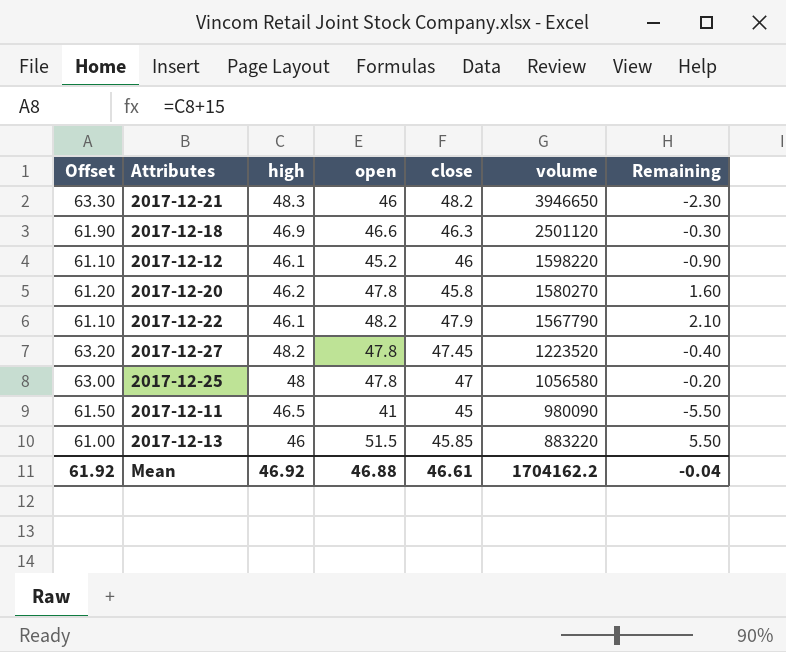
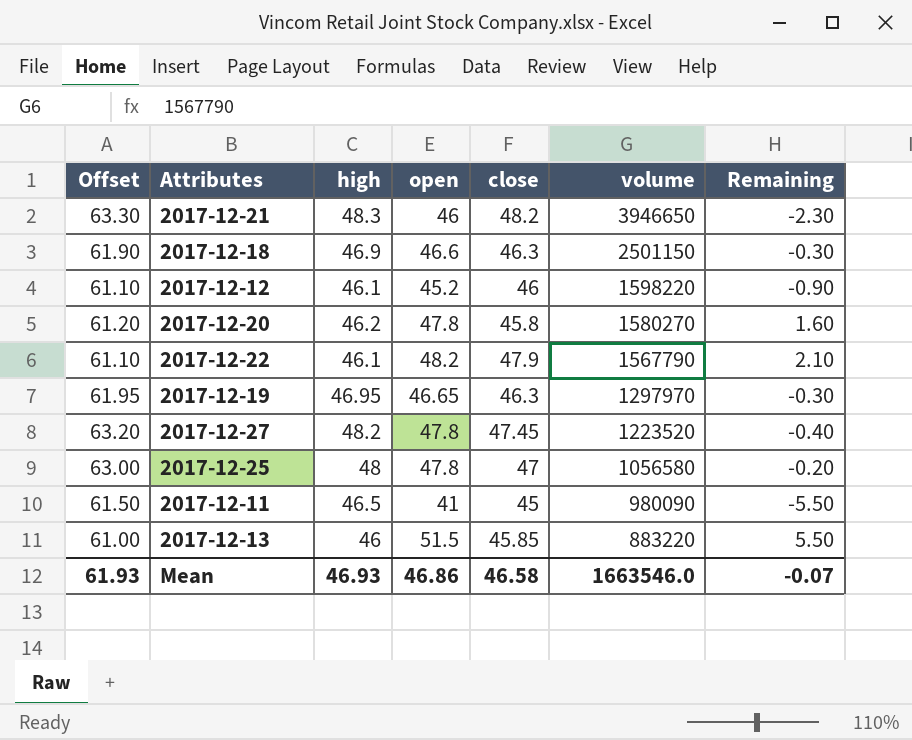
2017-12-18 | volume: 2501120 -> 2501150
row 2017-12-19: none -> 61.95 | 46.95 | 46.65 | 46.3 | 1297970 | -0.30
Mean | Offset: 61.92 -> 61.93
Mean | high: 46.92 -> 46.93
Mean | open: 46.88 -> 46.86
Mean | close: 46.61 -> 46.58
Mean | volume: 1704162.2 -> 1663546.0
Mean | Remaining: -0.04 -> -0.07

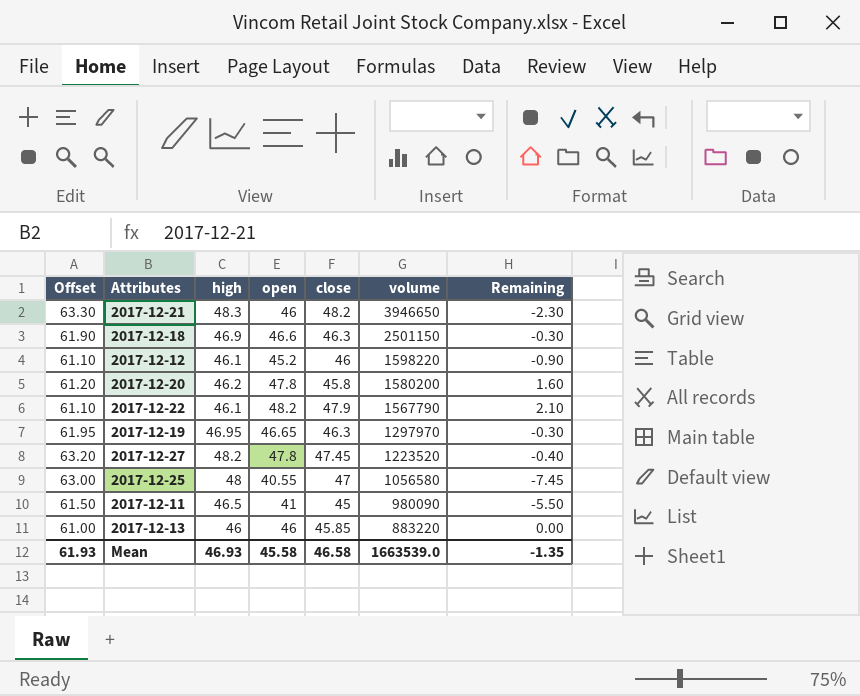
2017-12-20 | volume: 1580270 -> 1580200
2017-12-25 | open: 47.8 -> 40.55
2017-12-25 | Remaining: -0.20 -> -7.45
2017-12-13 | open: 51.5 -> 46
2017-12-13 | Remaining: 5.50 -> 0.00
Mean | open: 46.86 -> 45.58
Mean | volume: 1663546.0 -> 1663539.0
Mean | Remaining: -0.07 -> -1.35

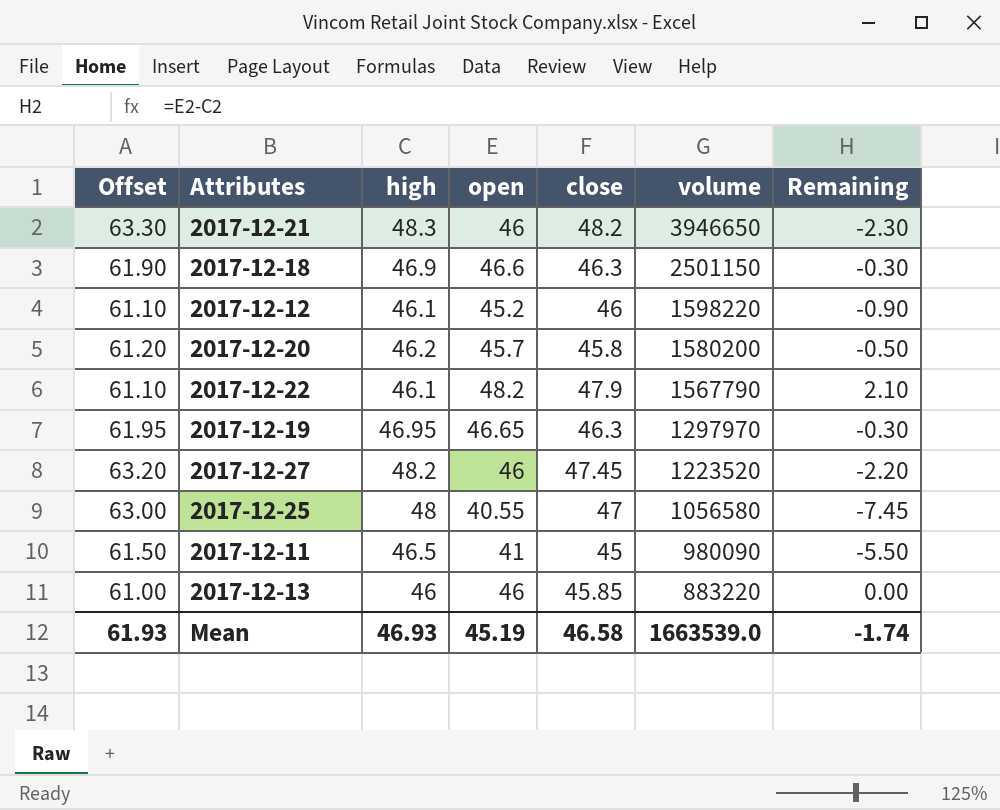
2017-12-20 | open: 47.8 -> 45.7
2017-12-20 | Remaining: 1.60 -> -0.50
2017-12-27 | open: 47.8 -> 46
2017-12-27 | Remaining: -0.40 -> -2.20
Mean | open: 45.58 -> 45.19
Mean | Remaining: -1.35 -> -1.74

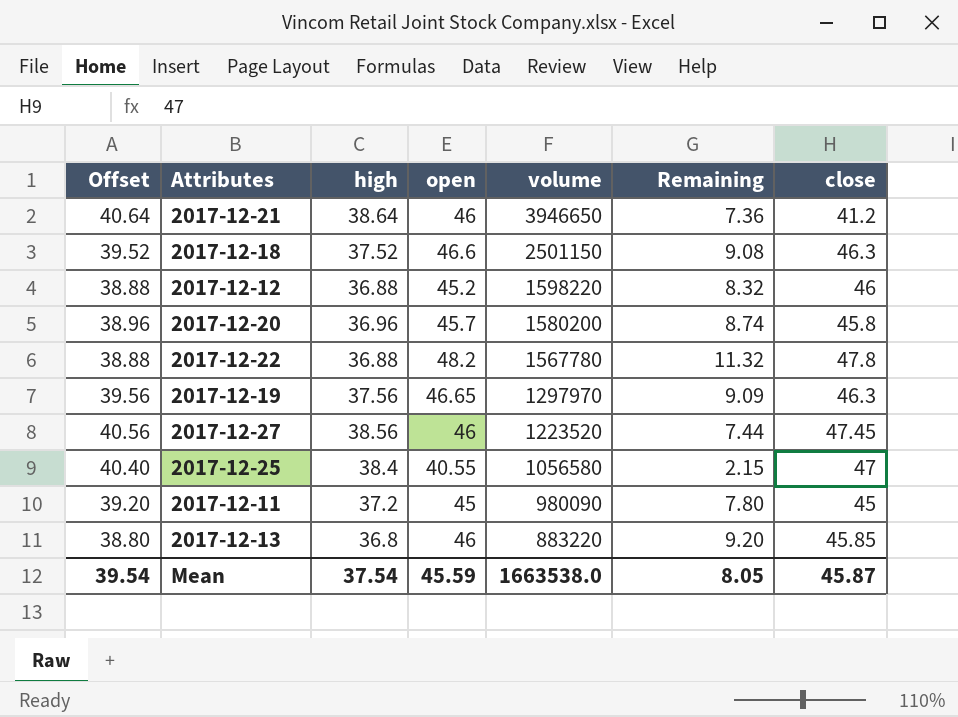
column Offset | formula: [high] + 15 -> [high] + 2
column close | position: 5 -> 7
2017-12-21 | high: 48.3 -> 38.64
2017-12-21 | Remaining: -2.30 -> 7.36
2017-12-21 | close: 48.2 -> 41.2
2017-12-18 | high: 46.9 -> 37.52
2017-12-18 | Remaining: -0.30 -> 9.08
2017-12-12 | high: 46.1 -> 36.88
2017-12-12 | Remaining: -0.90 -> 8.32
2017-12-20 | high: 46.2 -> 36.96
2017-12-20 | Remaining: -0.50 -> 8.74
2017-12-22 | high: 46.1 -> 36.88
2017-12-22 | volume: 1567790 -> 1567780
2017-12-22 | Remaining: 2.10 -> 11.32
2017-12-22 | close: 47.9 -> 47.8
2017-12-19 | high: 46.95 -> 37.56
2017-12-19 | Remaining: -0.30 -> 9.09
2017-12-27 | high: 48.2 -> 38.56
2017-12-27 | Remaining: -2.20 -> 7.44
2017-12-25 | high: 48 -> 38.4
2017-12-25 | Remaining: -7.45 -> 2.15
2017-12-11 | high: 46.5 -> 37.2
2017-12-11 | open: 41 -> 45
2017-12-11 | Remaining: -5.50 -> 7.80
2017-12-13 | high: 46 -> 36.8
2017-12-13 | Remaining: 0.00 -> 9.20
Mean | Offset: 61.93 -> 39.54
Mean | high: 46.93 -> 37.54
Mean | open: 45.19 -> 45.59
Mean | volume: 1663539.0 -> 1663538.0
Mean | Remaining: -1.74 -> 8.05
Mean | close: 46.58 -> 45.87

